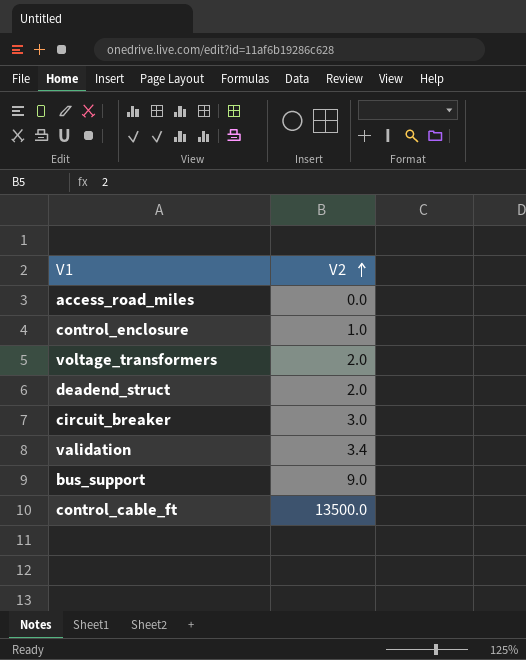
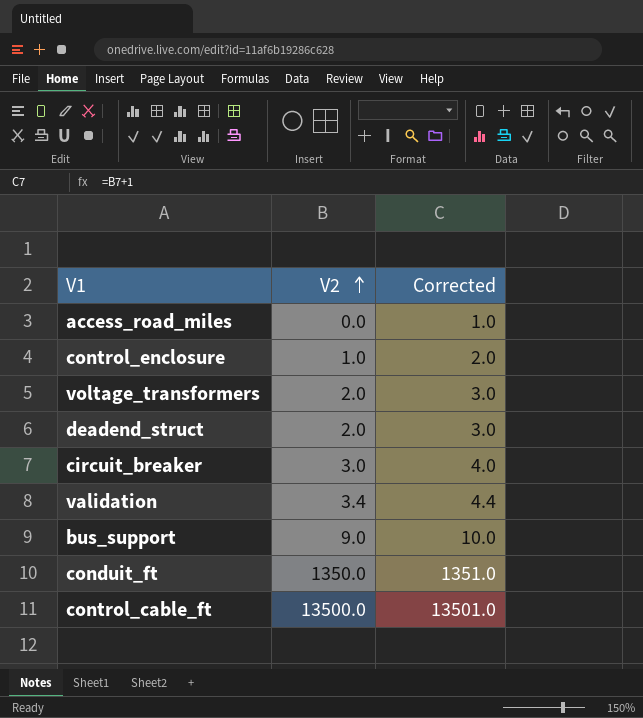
column Corrected | formula: none -> [V2] + 1
row conduit_ft: none -> 1350.0 | 1351.0

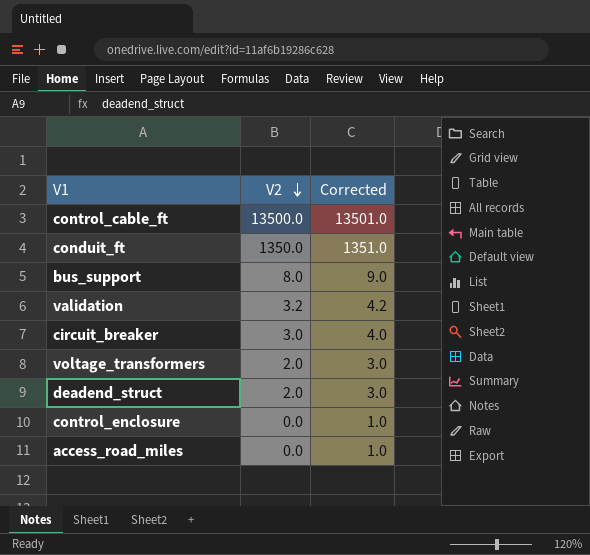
row order: V2 ascending -> V2 descending
bus_support | V2: 9.0 -> 8.0
bus_support | Corrected: 10.0 -> 9.0
validation | V2: 3.4 -> 3.2
validation | Corrected: 4.4 -> 4.2
control_enclosure | V2: 1.0 -> 0.0
control_enclosure | Corrected: 2.0 -> 1.0

